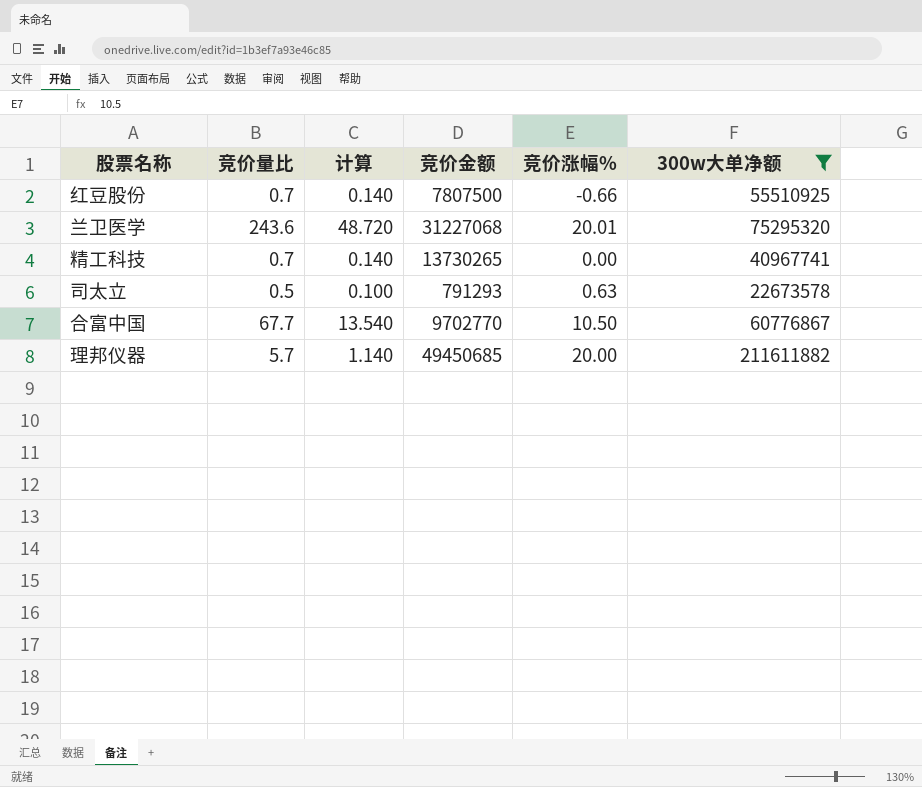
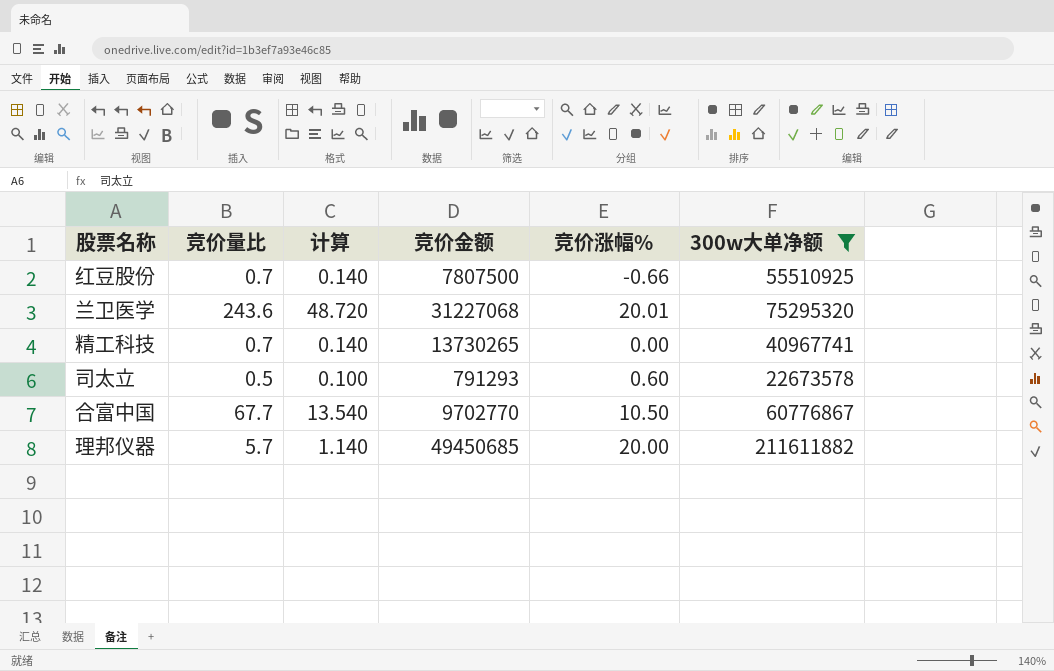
司太立 | 竞价涨幅%: 0.63 -> 0.60

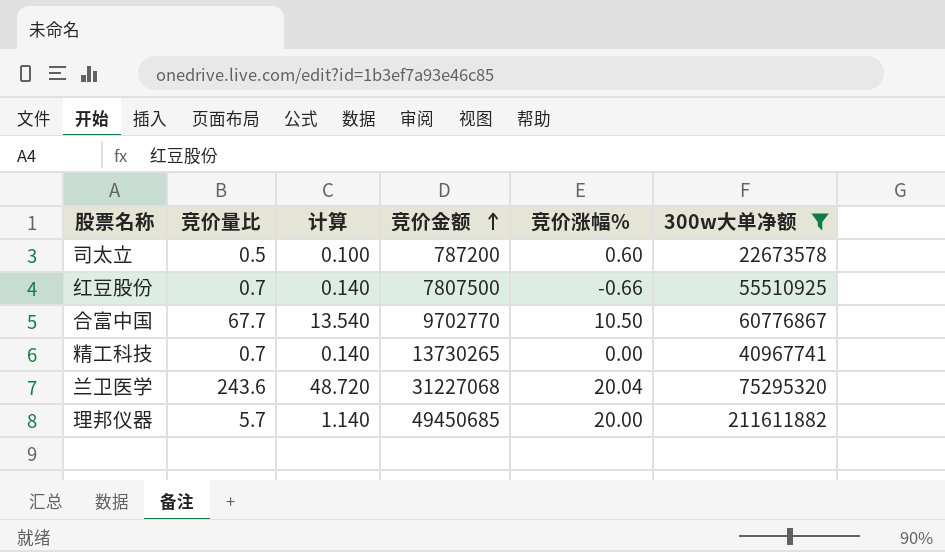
row order: none -> 竞价金额 ascending
司太立 | 竞价金额: 791293 -> 787200
兰卫医学 | 竞价涨幅%: 20.01 -> 20.04

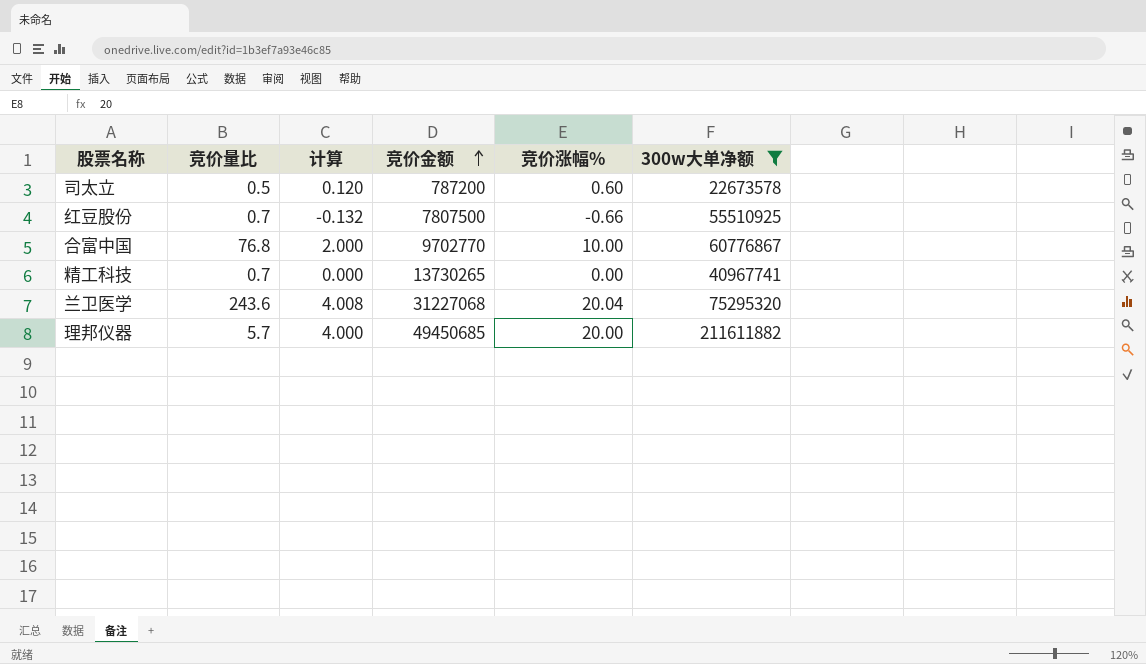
column 计算 | formula: [竞价量比] * 0.2 -> [竞价涨幅%] * 0.2
合富中国 | 竞价量比: 67.7 -> 76.8
合富中国 | 竞价涨幅%: 10.50 -> 10.00

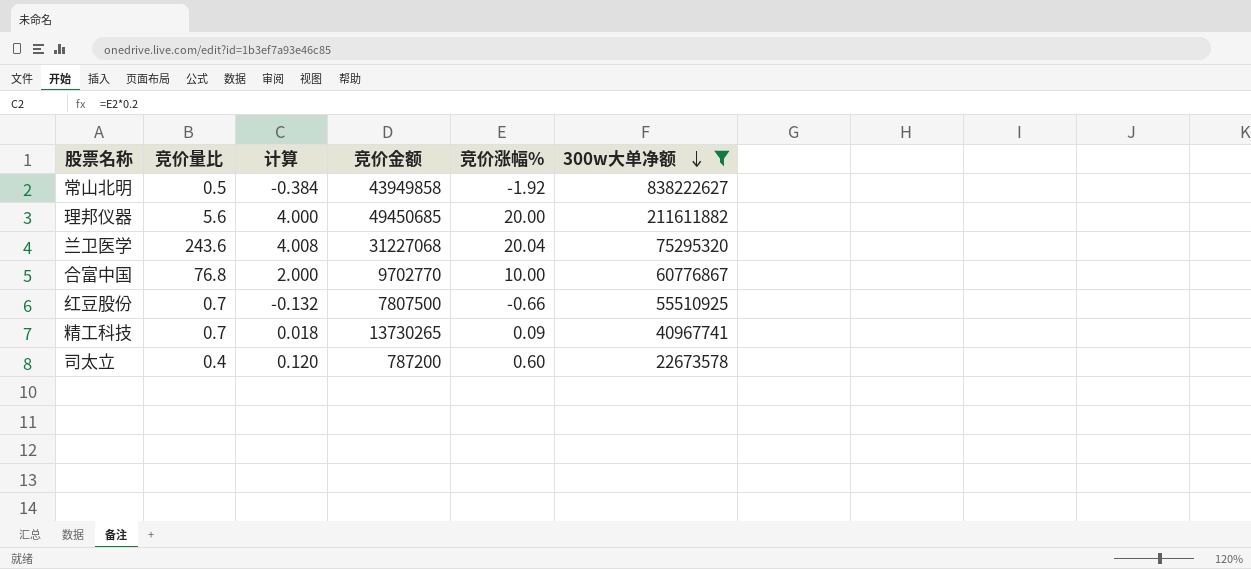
row order: 竞价金额 ascending -> 300w大单净额 descending
row 常山北明: none -> 0.5 | -0.384 | 43949858 | -1.92 | 838222627
理邦仪器 | 竞价量比: 5.7 -> 5.6
精工科技 | 计算: 0.000 -> 0.018
精工科技 | 竞价涨幅%: 0.00 -> 0.09
司太立 | 竞价量比: 0.5 -> 0.4

